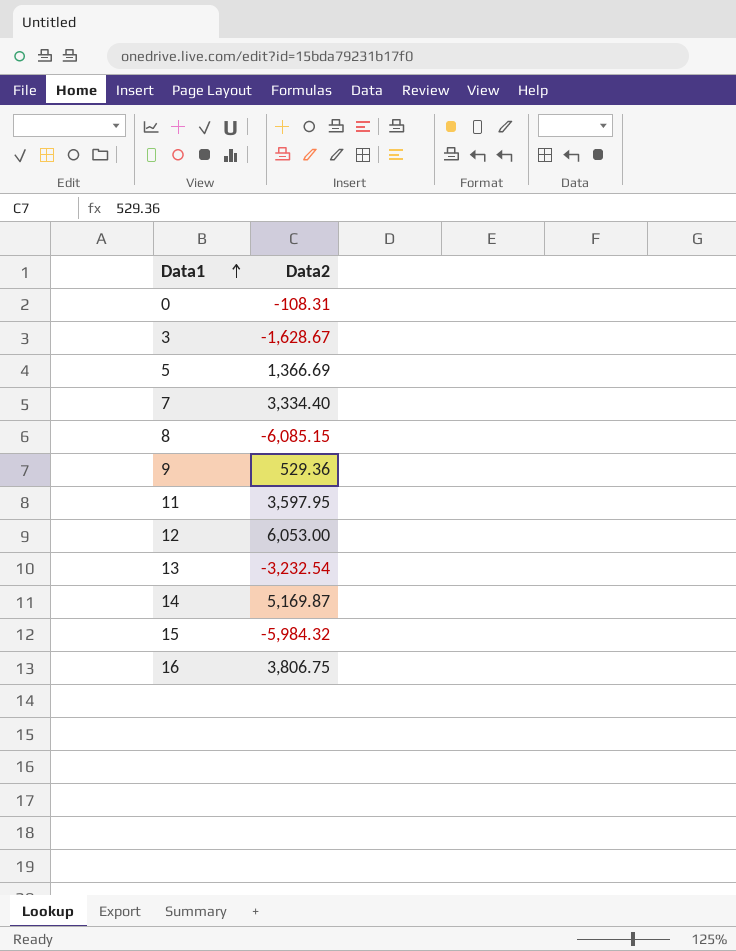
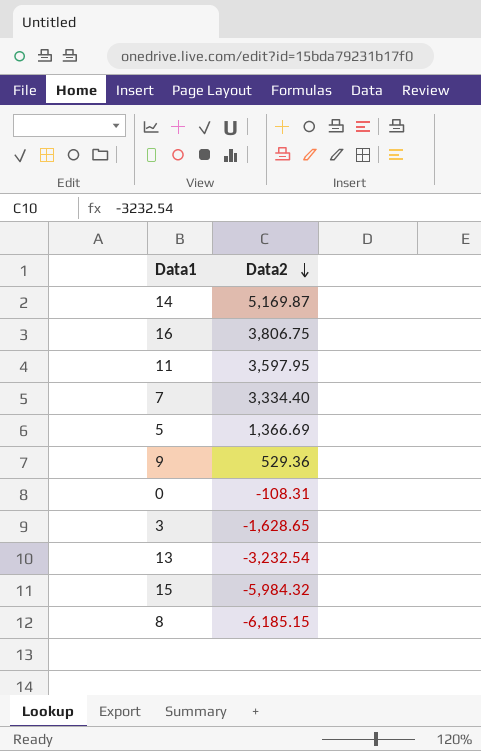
row order: Data1 ascending -> Data2 descending
row 12: 6,053.00 -> none
3 | Data2: -1,628.67 -> -1,628.65
8 | Data2: -6,085.15 -> -6,185.15

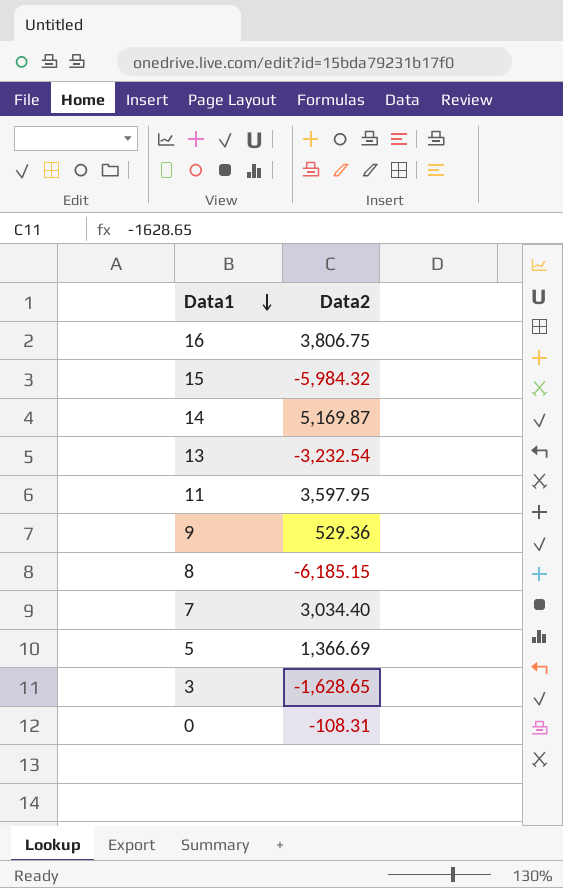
row order: Data2 descending -> Data1 descending
7 | Data2: 3,334.40 -> 3,034.40

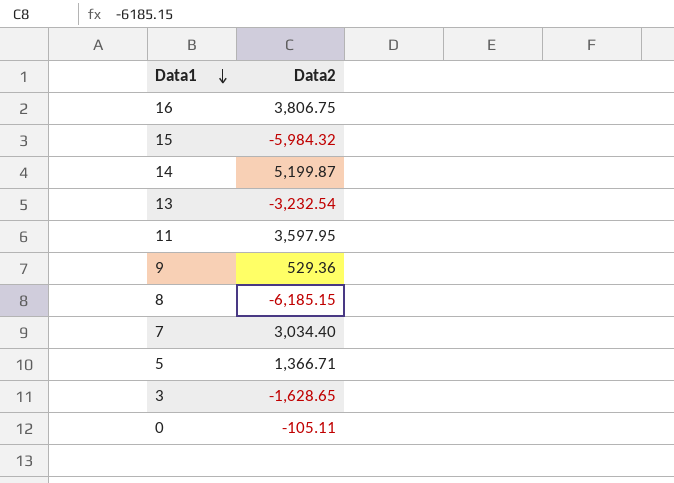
14 | Data2: 5,169.87 -> 5,199.87
5 | Data2: 1,366.69 -> 1,366.71
0 | Data2: -108.31 -> -105.11

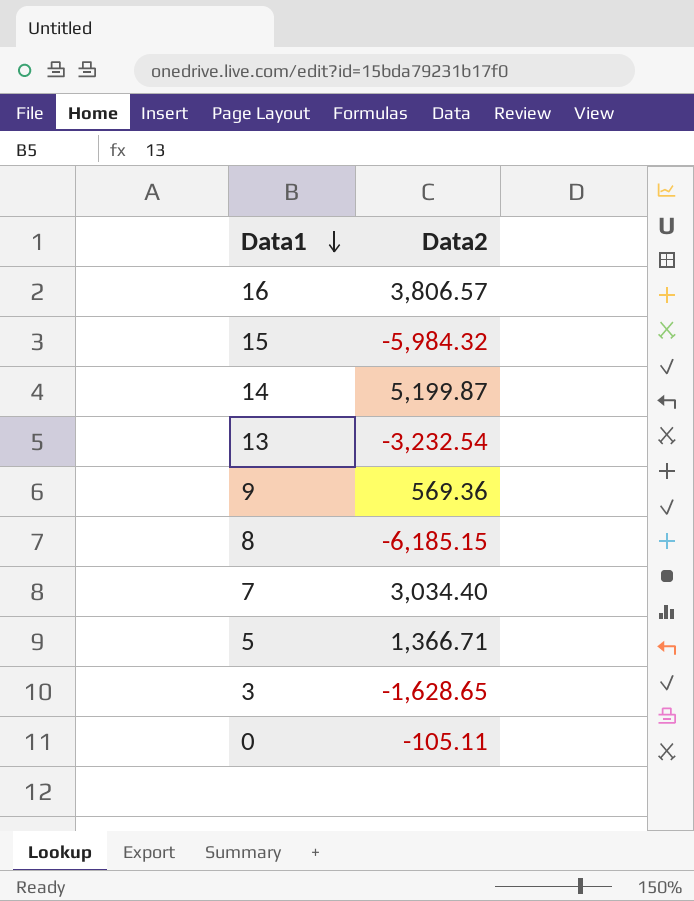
row 11: 3,597.95 -> none
16 | Data2: 3,806.75 -> 3,806.57
9 | Data2: 529.36 -> 569.36

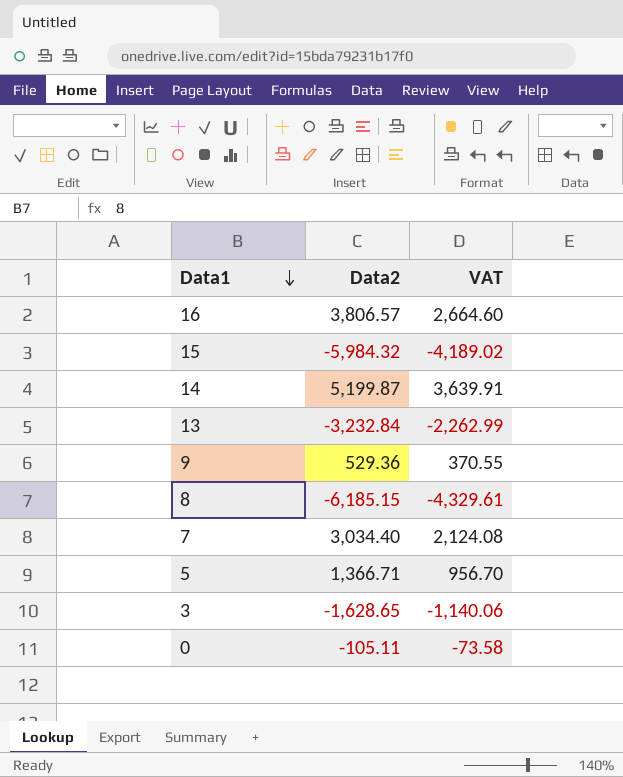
column VAT | formula: none -> [Data2] * 0.7
13 | Data2: -3,232.54 -> -3,232.84
9 | Data2: 569.36 -> 529.36

